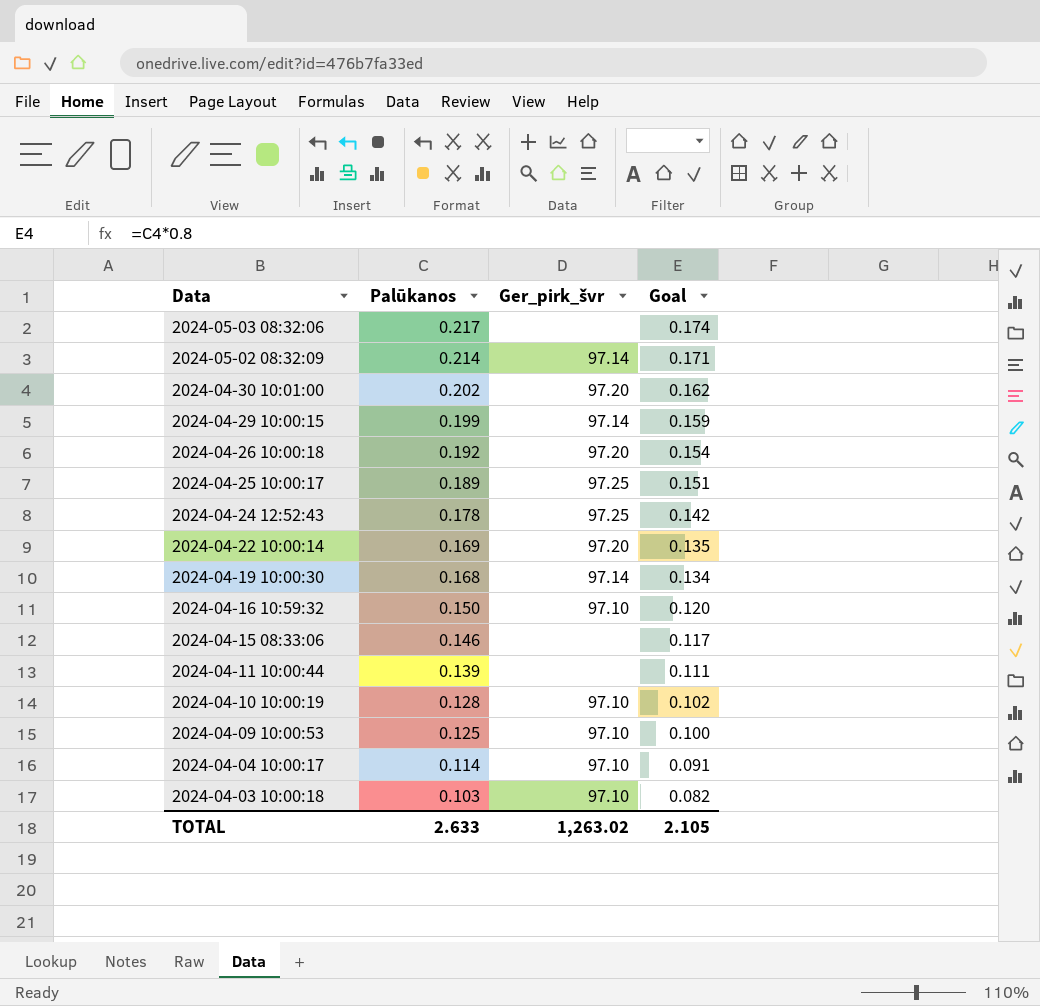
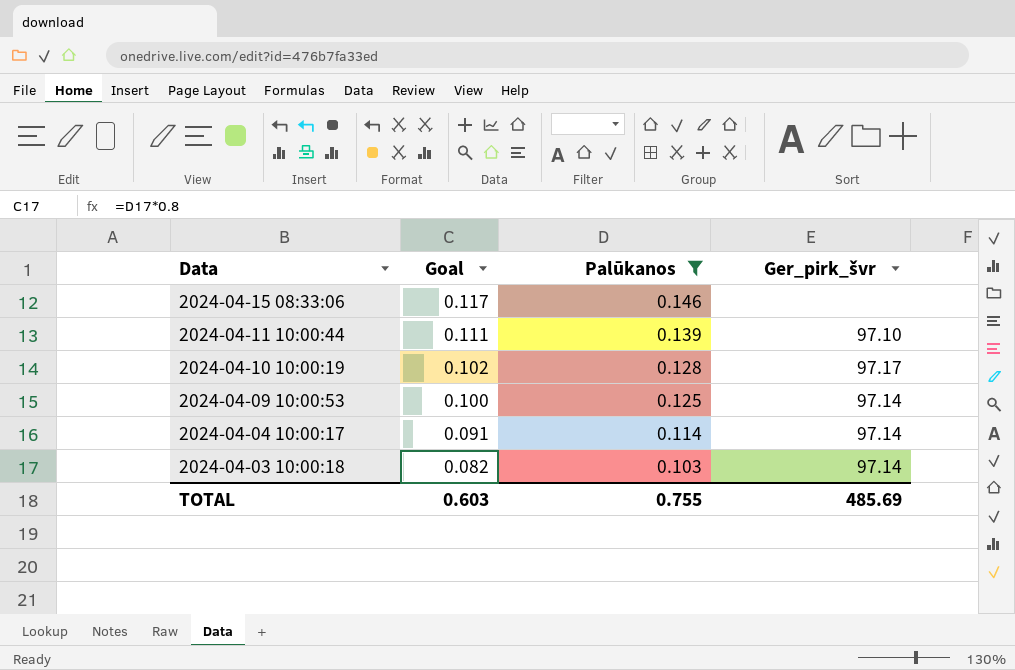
filter: none -> Palūkanos <= 0.146
column Goal | position: 4 -> 2
2024-04-11 10:00:44 | Ger_pirk_švr: none -> 97.10
2024-04-10 10:00:19 | Ger_pirk_švr: 97.10 -> 97.17
2024-04-09 10:00:53 | Ger_pirk_švr: 97.10 -> 97.14
2024-04-04 10:00:17 | Ger_pirk_švr: 97.10 -> 97.14
2024-04-03 10:00:18 | Ger_pirk_švr: 97.10 -> 97.14
TOTAL | Goal: 2.105 -> 0.603
TOTAL | Palūkanos: 2.633 -> 0.755
TOTAL | Ger_pirk_švr: 1,263.02 -> 485.69

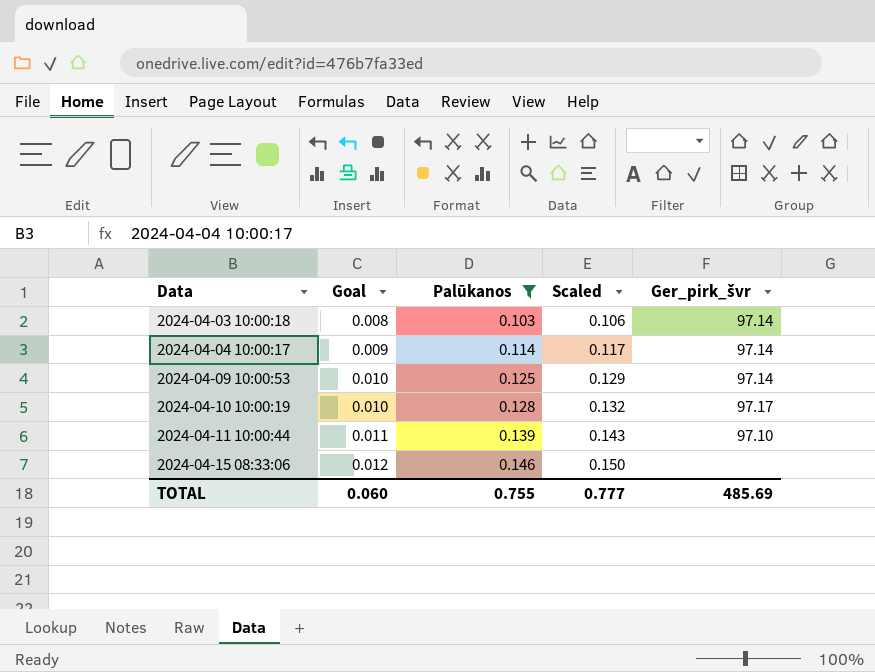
row order: Data descending -> Data ascending
column Goal | formula: [Palūkanos] * 0.8 -> [Palūkanos] * 0.08
column Scaled | formula: none -> [Palūkanos] * 1.03
TOTAL | Goal: 0.603 -> 0.060

